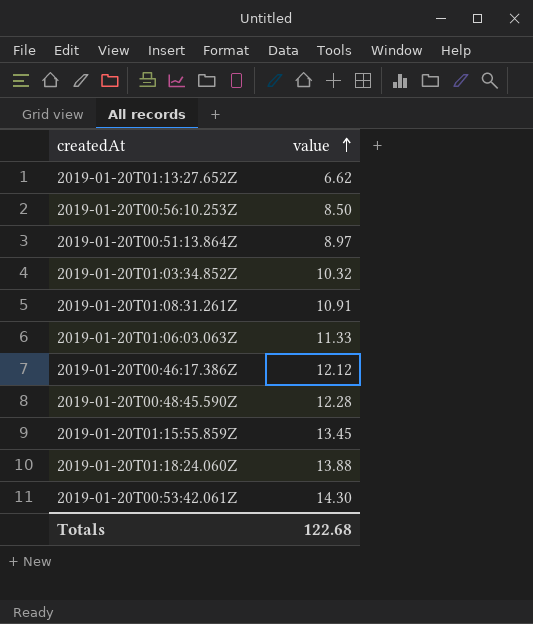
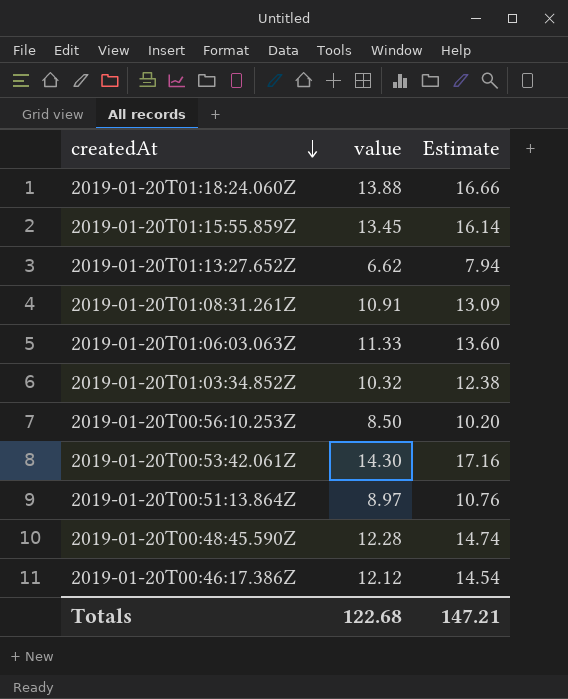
row order: value ascending -> createdAt descending
column Estimate | formula: none -> [value] * 1.2

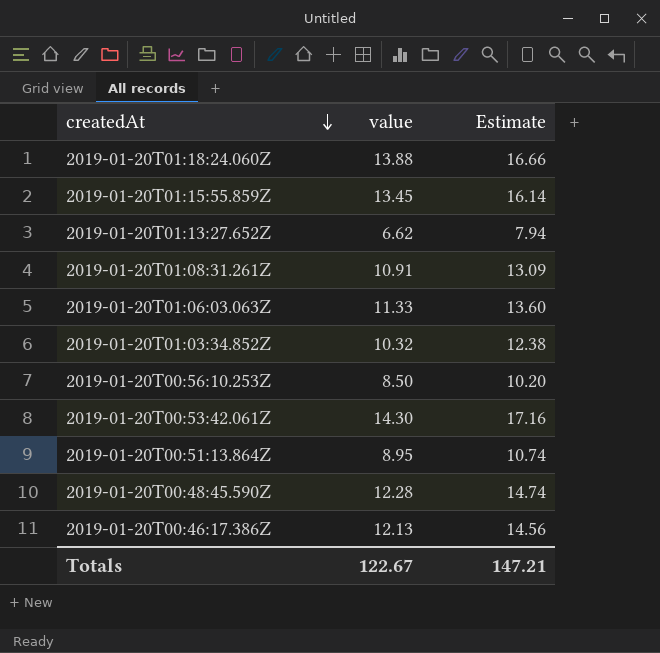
2019-01-20T00:51:13.864Z | value: 8.97 -> 8.95
2019-01-20T00:51:13.864Z | Estimate: 10.76 -> 10.74
2019-01-20T00:46:17.386Z | value: 12.12 -> 12.13
2019-01-20T00:46:17.386Z | Estimate: 14.54 -> 14.56
Totals | value: 122.68 -> 122.67

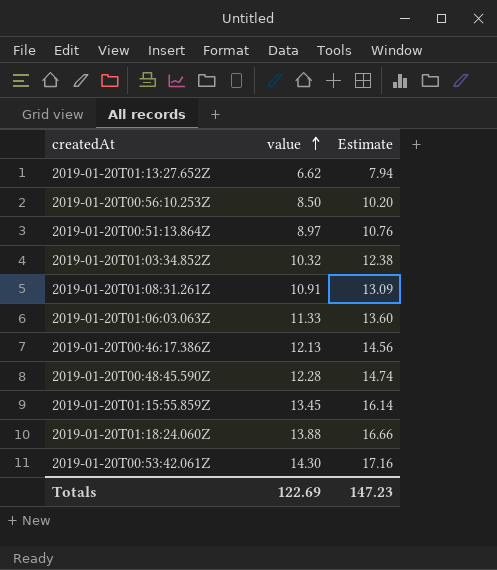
row order: createdAt descending -> value ascending
2019-01-20T00:51:13.864Z | value: 8.95 -> 8.97
2019-01-20T00:51:13.864Z | Estimate: 10.74 -> 10.76
Totals | value: 122.67 -> 122.69
Totals | Estimate: 147.21 -> 147.23

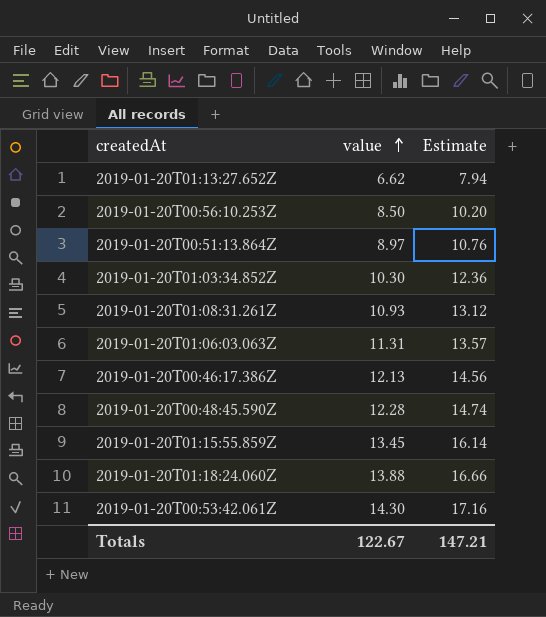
2019-01-20T01:03:34.852Z | value: 10.32 -> 10.30
2019-01-20T01:03:34.852Z | Estimate: 12.38 -> 12.36
2019-01-20T01:08:31.261Z | value: 10.91 -> 10.93
2019-01-20T01:08:31.261Z | Estimate: 13.09 -> 13.12
2019-01-20T01:06:03.063Z | value: 11.33 -> 11.31
2019-01-20T01:06:03.063Z | Estimate: 13.60 -> 13.57
Totals | value: 122.69 -> 122.67
Totals | Estimate: 147.23 -> 147.21

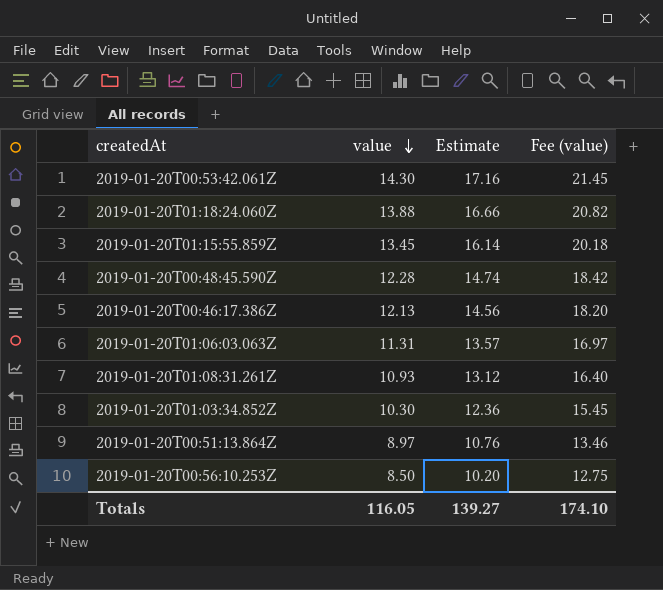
row order: value ascending -> value descending
column Fee (value) | formula: none -> [value] * 1.5
row 2019-01-20T01:13:27.652Z: 6.62 | 7.94 -> none
Totals | value: 122.67 -> 116.05
Totals | Estimate: 147.21 -> 139.27

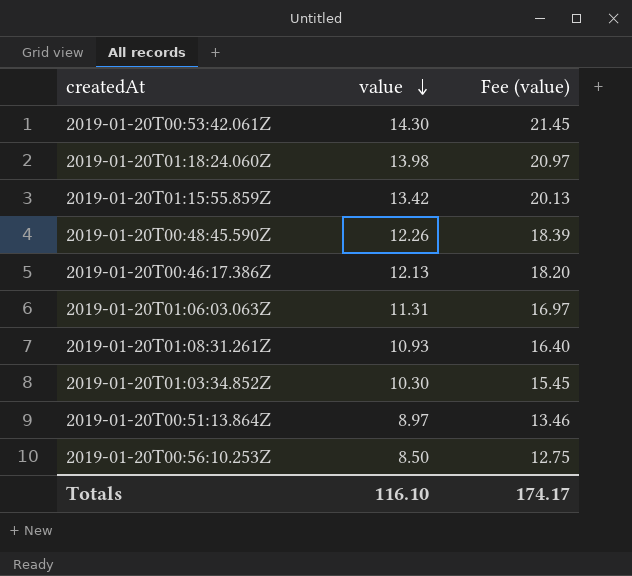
column Estimate | formula: [value] * 1.2 -> none
2019-01-20T01:18:24.060Z | value: 13.88 -> 13.98
2019-01-20T01:18:24.060Z | Fee (value): 20.82 -> 20.97
2019-01-20T01:15:55.859Z | value: 13.45 -> 13.42
2019-01-20T01:15:55.859Z | Fee (value): 20.18 -> 20.13
2019-01-20T00:48:45.590Z | value: 12.28 -> 12.26
2019-01-20T00:48:45.590Z | Fee (value): 18.42 -> 18.39
Totals | value: 116.05 -> 116.10
Totals | Fee (value): 174.10 -> 174.17

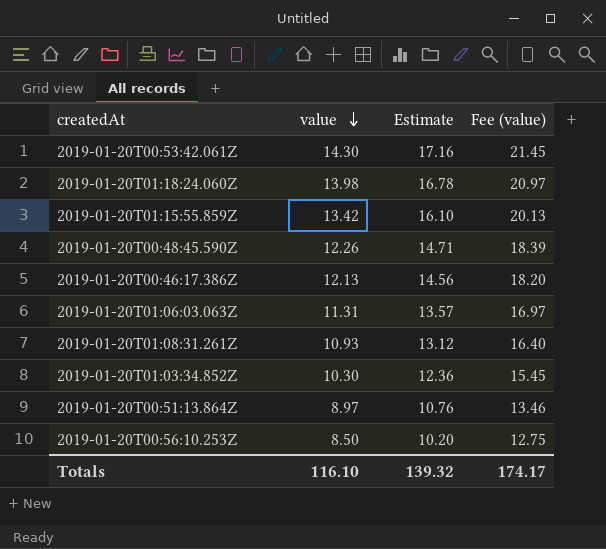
column Estimate | formula: none -> [value] * 1.2

